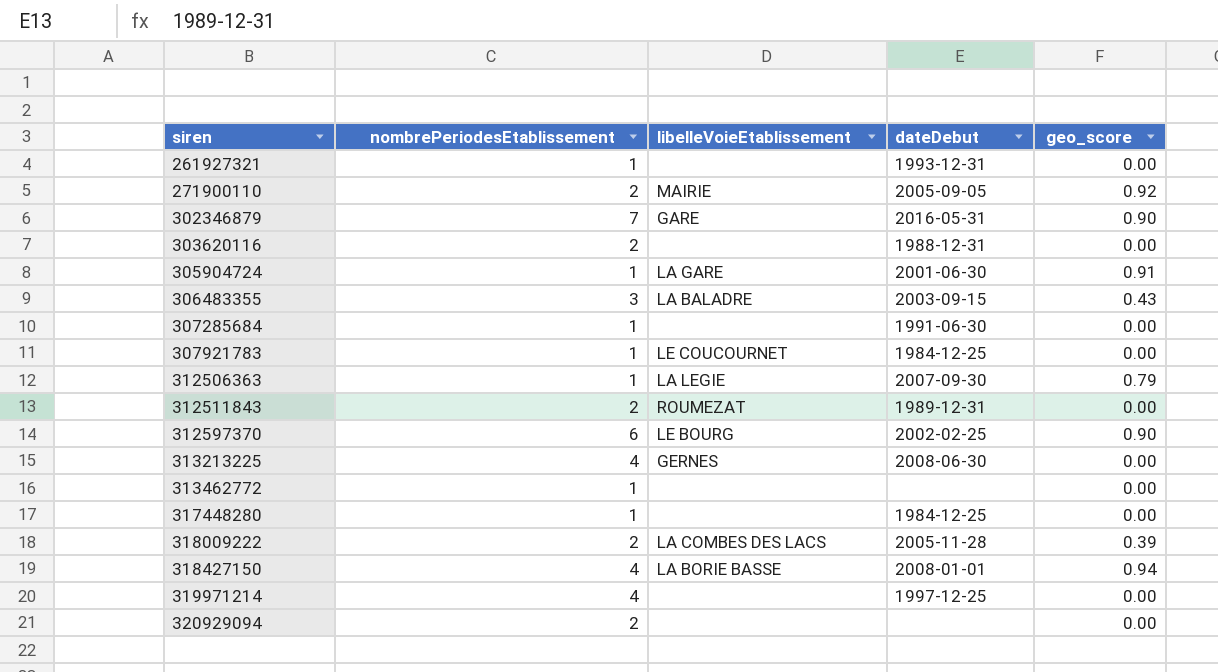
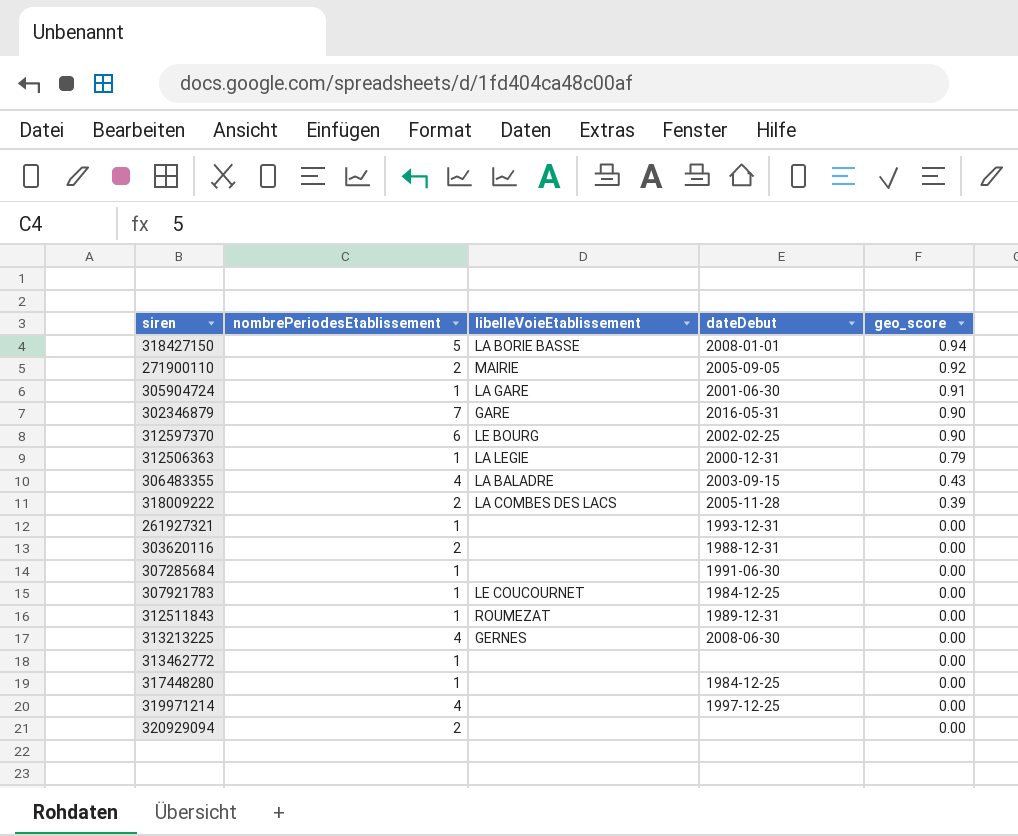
row order: siren ascending -> geo_score descending
318427150 | nombrePeriodesEtablissement: 4 -> 5
312506363 | dateDebut: 2007-09-30 -> 2000-12-31
306483355 | nombrePeriodesEtablissement: 3 -> 4
312511843 | nombrePeriodesEtablissement: 2 -> 1

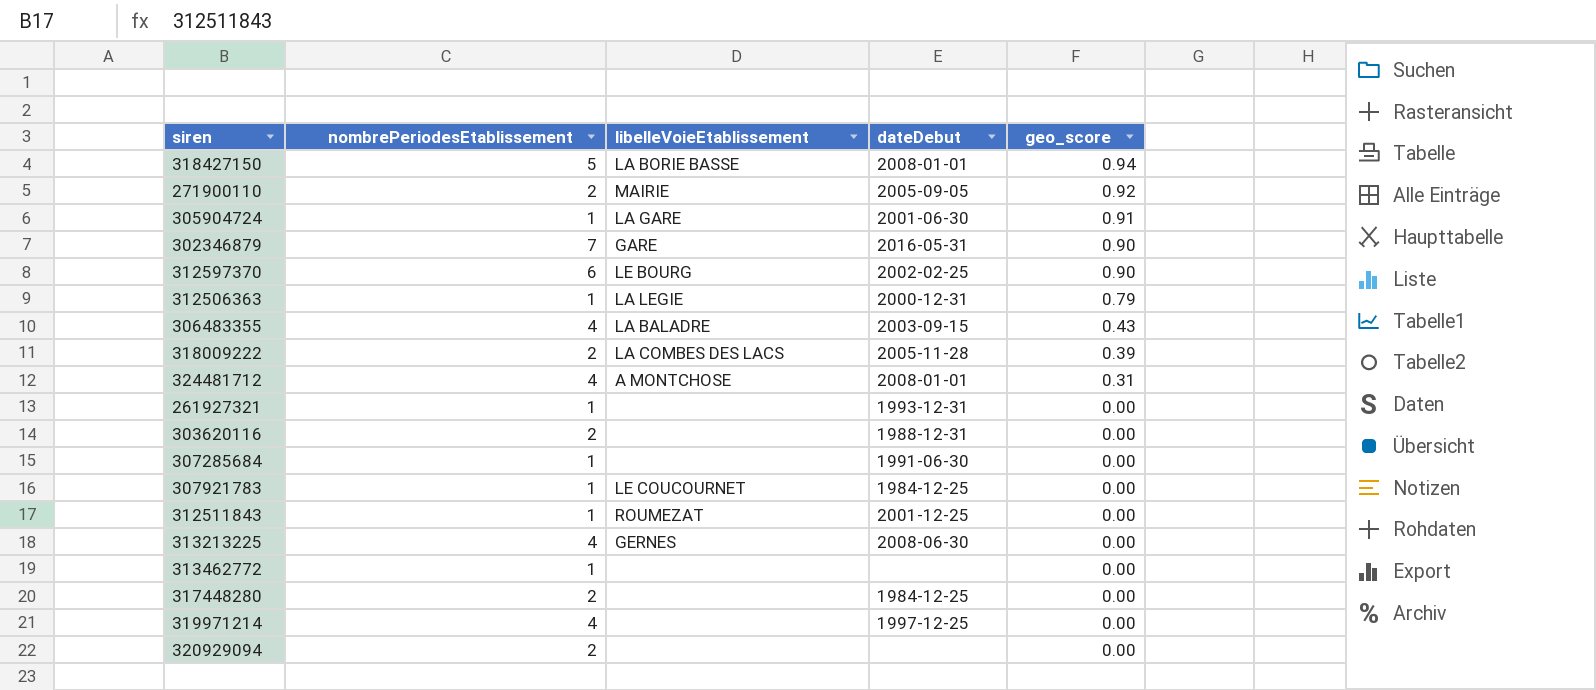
row 324481712: none -> 4 | A MONTCHOSE | 2008-01-01 | 0.31
312511843 | dateDebut: 1989-12-31 -> 2001-12-25
317448280 | nombrePeriodesEtablissement: 1 -> 2

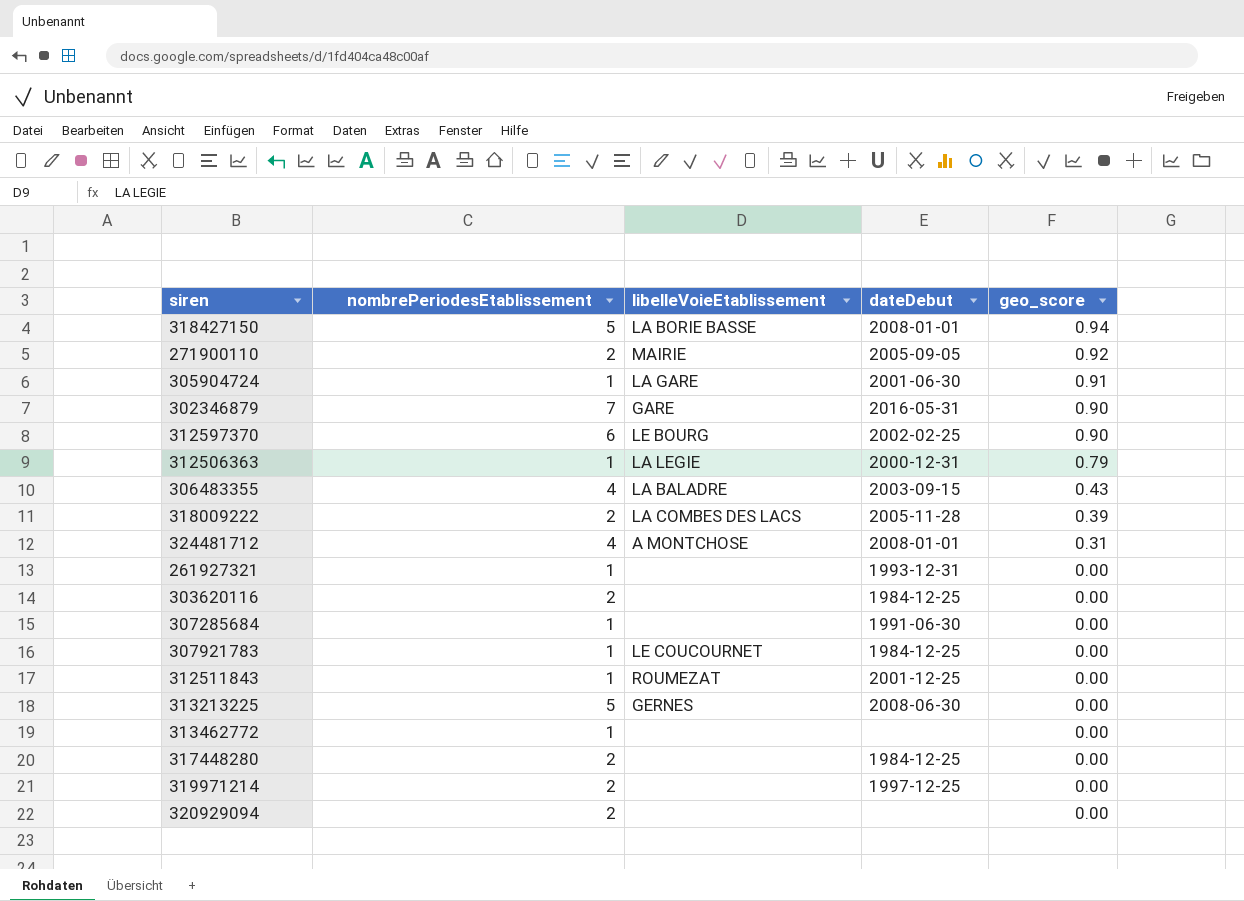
303620116 | dateDebut: 1988-12-31 -> 1984-12-25
313213225 | nombrePeriodesEtablissement: 4 -> 5
319971214 | nombrePeriodesEtablissement: 4 -> 2

